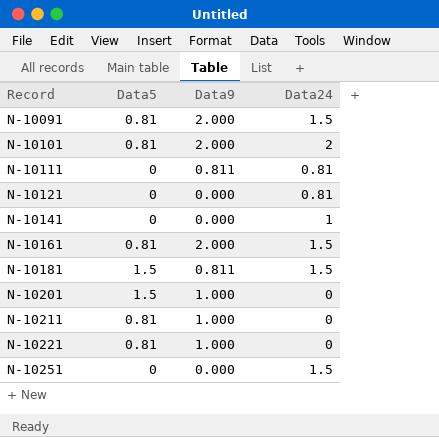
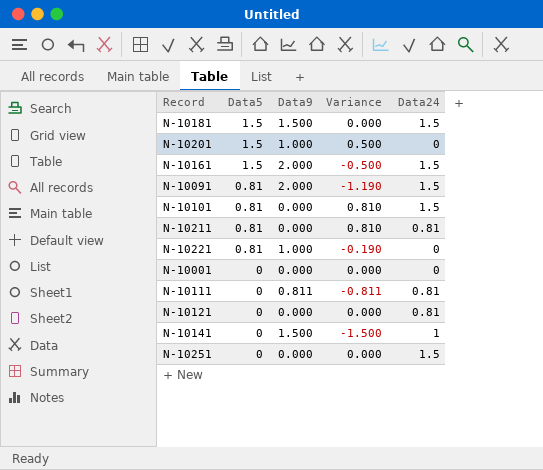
row order: Record ascending -> Data5 descending
column Variance | formula: none -> [Data5] - [Data9]
N-10181 | Data9: 0.811 -> 1.500
N-10161 | Data5: 0.81 -> 1.5
N-10101 | Data9: 2.000 -> 0.000
N-10101 | Data24: 2 -> 1.5
N-10211 | Data9: 1.000 -> 0.000
N-10211 | Data24: 0 -> 0.81
row N-10001: none -> 0 | 0.000 | 0.000 | 0
N-10141 | Data9: 0.000 -> 1.500

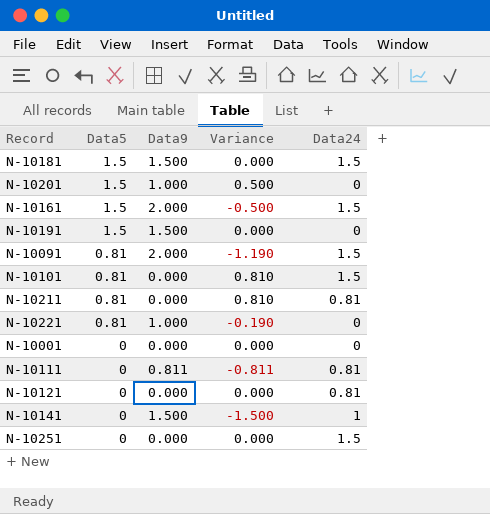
row N-10191: none -> 1.5 | 1.500 | 0.000 | 0

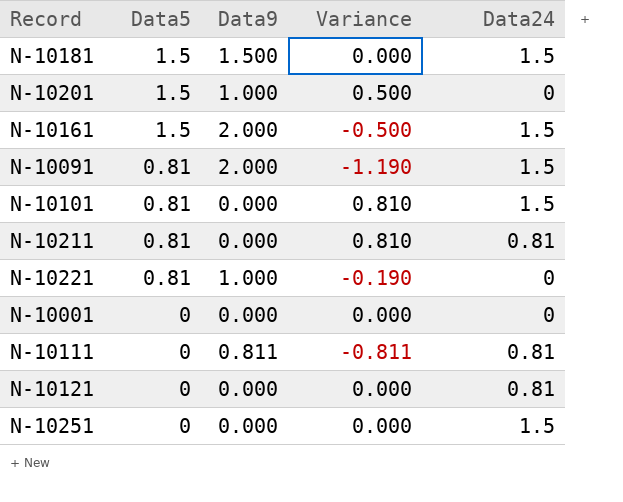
row N-10191: 1.5 | 1.500 | 0.000 | 0 -> none
row N-10141: 0 | 1.500 | -1.500 | 1 -> none

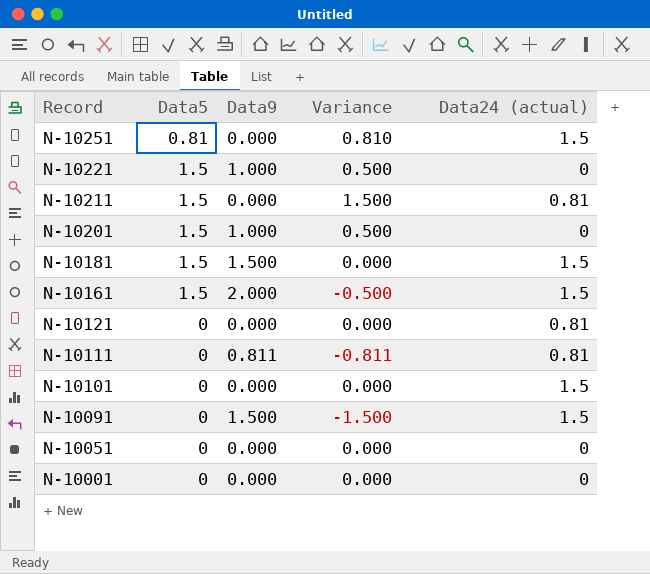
row order: Data5 descending -> Record descending
column name: Data24 -> Data24 (actual)
N-10251 | Data5: 0 -> 0.81
N-10251 | Variance: 0.000 -> 0.810
N-10221 | Data5: 0.81 -> 1.5
N-10221 | Variance: -0.190 -> 0.500
N-10211 | Data5: 0.81 -> 1.5
N-10211 | Variance: 0.810 -> 1.500
N-10101 | Data5: 0.81 -> 0
N-10101 | Variance: 0.810 -> 0.000
N-10091 | Data5: 0.81 -> 0
N-10091 | Data9: 2.000 -> 1.500
N-10091 | Variance: -1.190 -> -1.500
row N-10051: none -> 0 | 0.000 | 0.000 | 0

